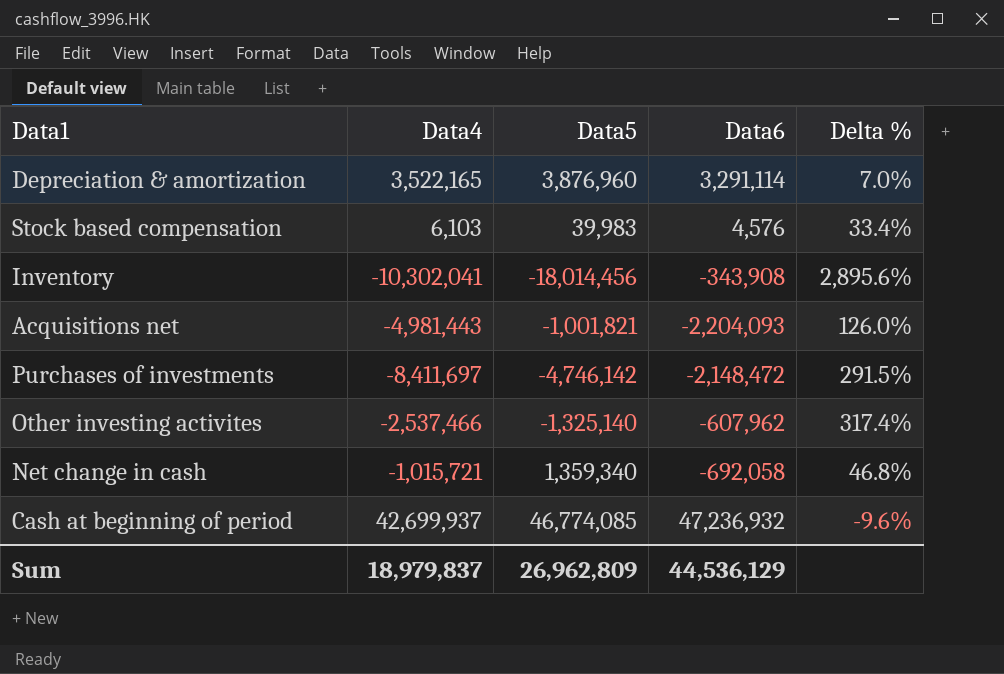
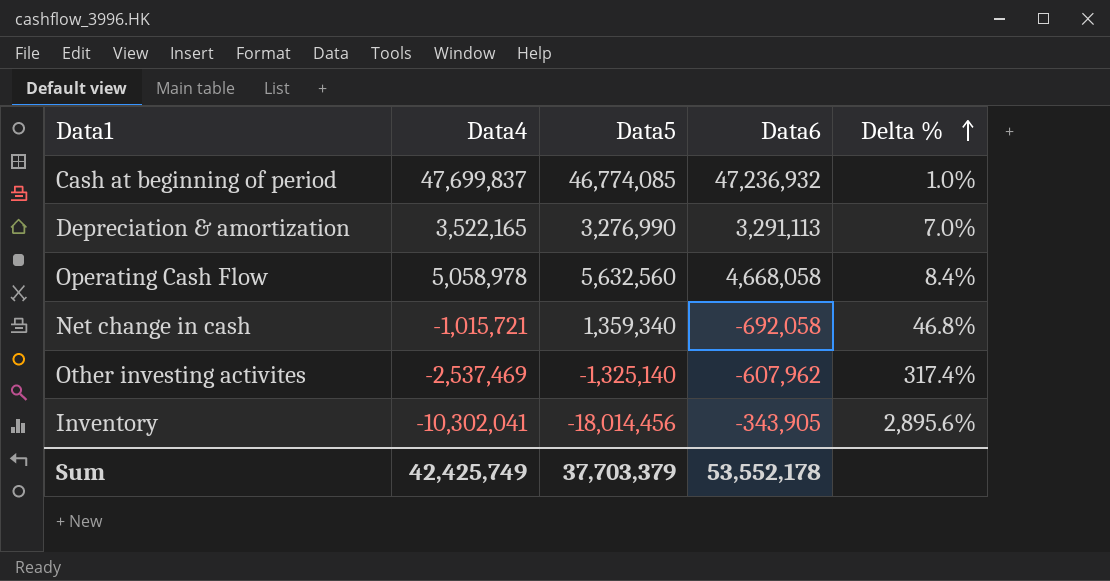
row order: none -> Delta % ascending
row Stock based compensation: 6,103 | 39,983 | 4,576 | 33.4% -> none
row Acquisitions net: -4,981,443 | -1,001,821 | -2,204,093 | 126.0% -> none
row Purchases of investments: -8,411,697 | -4,746,142 | -2,148,472 | 291.5% -> none
Cash at beginning of period | Data4: 42,699,937 -> 47,699,837
Cash at beginning of period | Delta %: -9.6% -> 1.0%
Depreciation & amortization | Data5: 3,876,960 -> 3,276,990
Depreciation & amortization | Data6: 3,291,114 -> 3,291,113
row Operating Cash Flow: none -> 5,058,978 | 5,632,560 | 4,668,058 | 8.4%
Other investing activites | Data4: -2,537,466 -> -2,537,469
Inventory | Data6: -343,908 -> -343,905
Sum | Data4: 18,979,837 -> 42,425,749
Sum | Data5: 26,962,809 -> 37,703,379
Sum | Data6: 44,536,129 -> 53,552,178

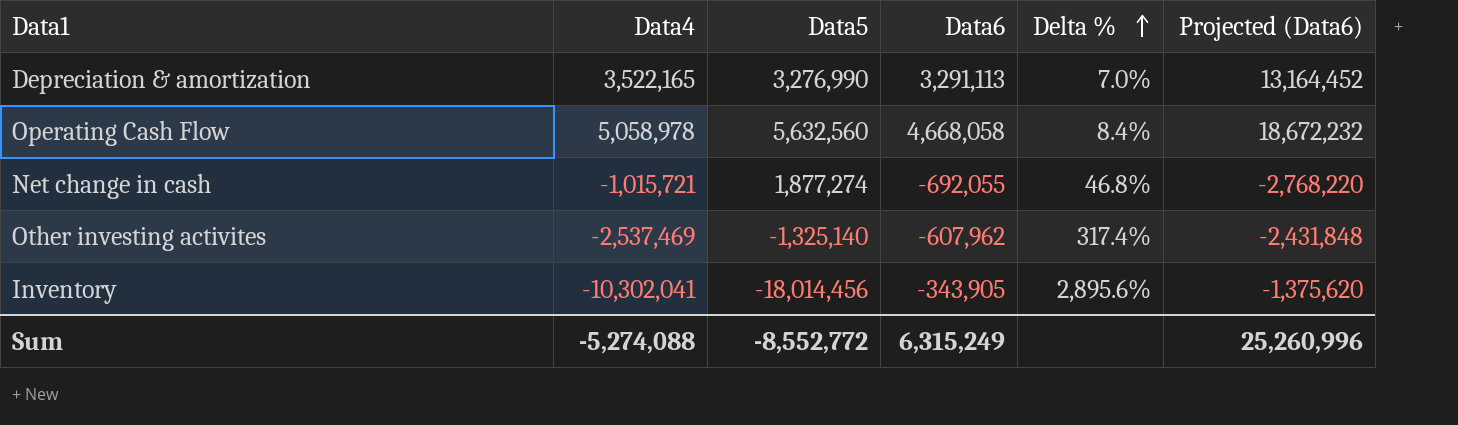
column Projected (Data6) | formula: none -> [Data6] * 4
row Cash at beginning of period: 47,699,837 | 46,774,085 | 47,236,932 | 1.0% -> none
Net change in cash | Data5: 1,359,340 -> 1,877,274
Net change in cash | Data6: -692,058 -> -692,055
Sum | Data4: 42,425,749 -> -5,274,088
Sum | Data5: 37,703,379 -> -8,552,772
Sum | Data6: 53,552,178 -> 6,315,249

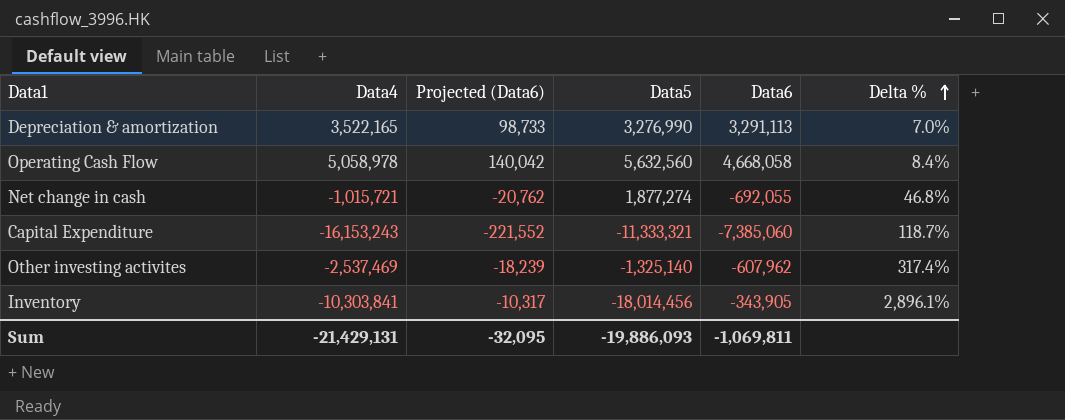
column Projected (Data6) | formula: [Data6] * 4 -> [Data6] * 0.03
column Projected (Data6) | position: 6 -> 3
row Capital Expenditure: none -> -16,153,243 | -221,552 | -11,333,321 | -7,385,060 | 118.7%
Inventory | Data4: -10,302,041 -> -10,303,841
Inventory | Delta %: 2,895.6% -> 2,896.1%
Sum | Data4: -5,274,088 -> -21,429,131
Sum | Projected (Data6): 25,260,996 -> -32,095
Sum | Data5: -8,552,772 -> -19,886,093
Sum | Data6: 6,315,249 -> -1,069,811

